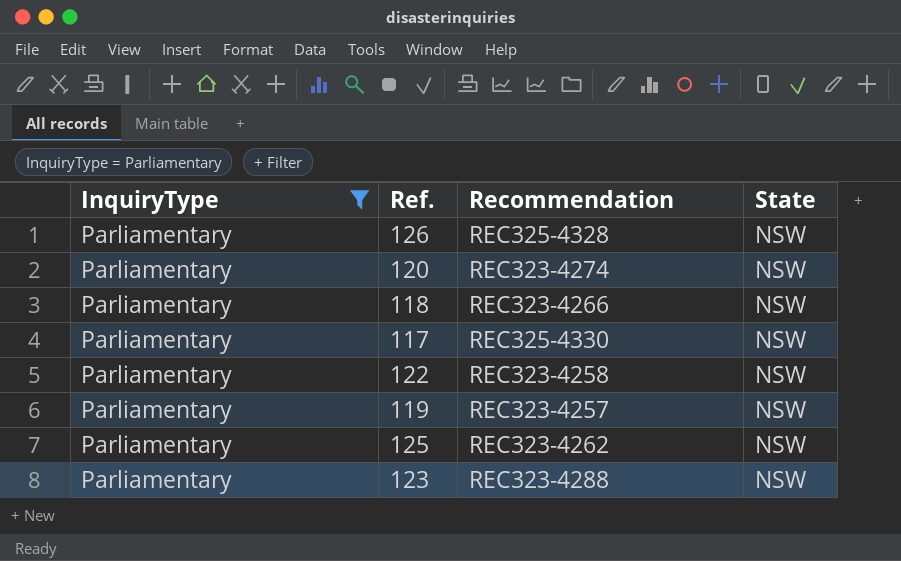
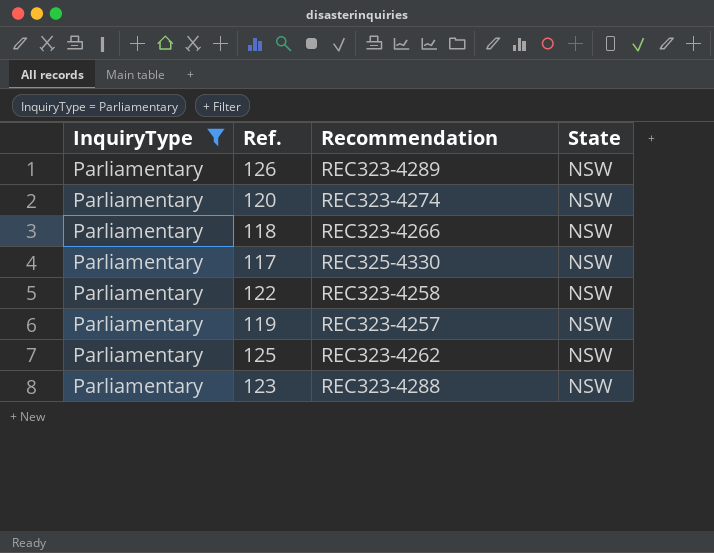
126 | Recommendation: REC325-4328 -> REC323-4289

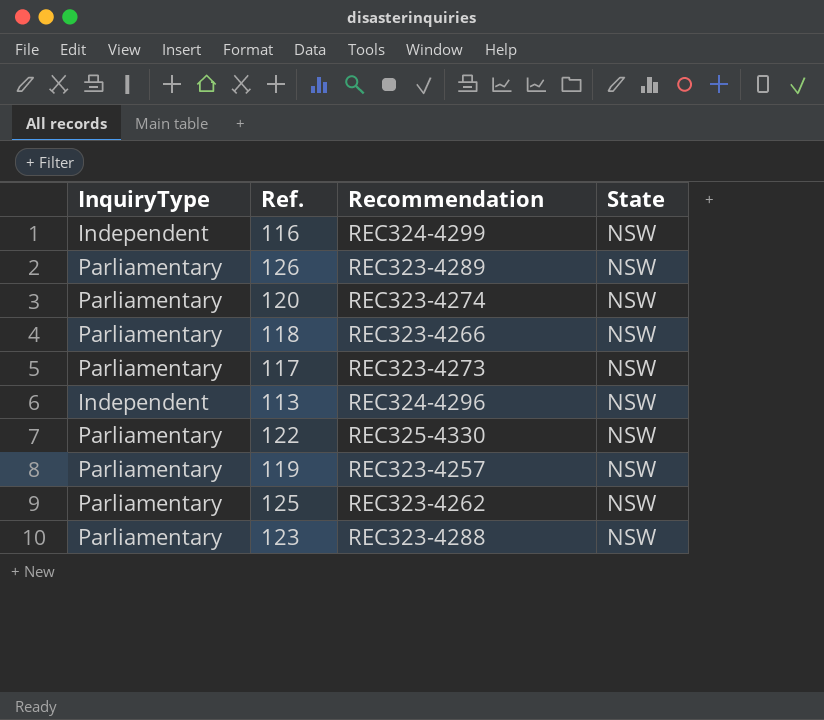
filter: InquiryType = Parliamentary -> none
117 | Recommendation: REC325-4330 -> REC323-4273
122 | Recommendation: REC323-4258 -> REC325-4330

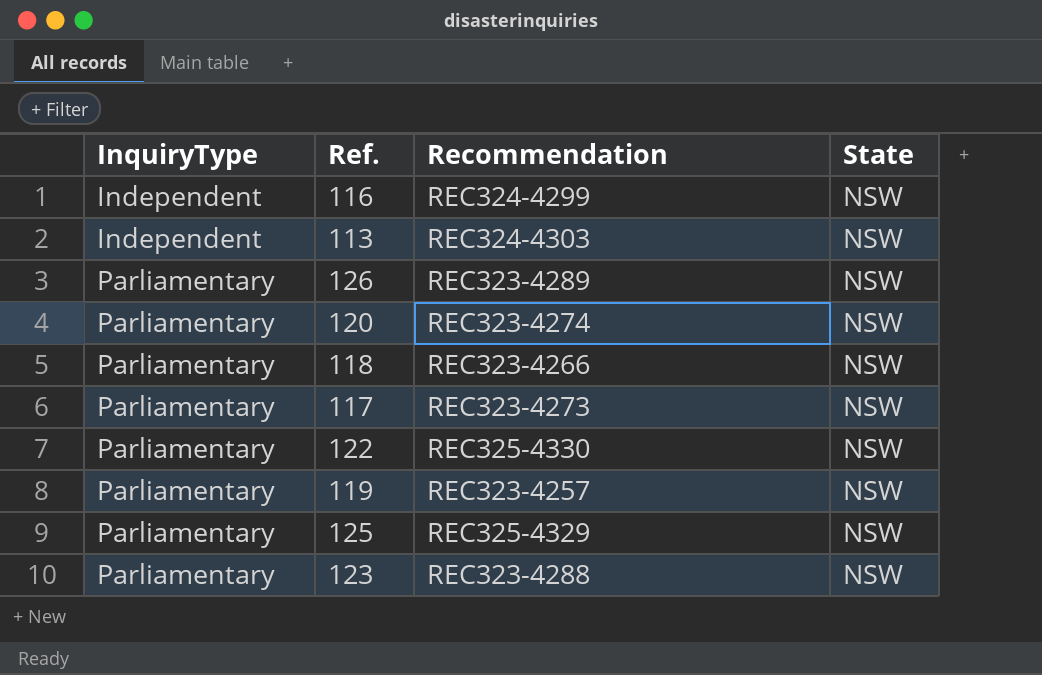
row order: none -> InquiryType ascending
113 | Recommendation: REC324-4296 -> REC324-4303
125 | Recommendation: REC323-4262 -> REC325-4329

